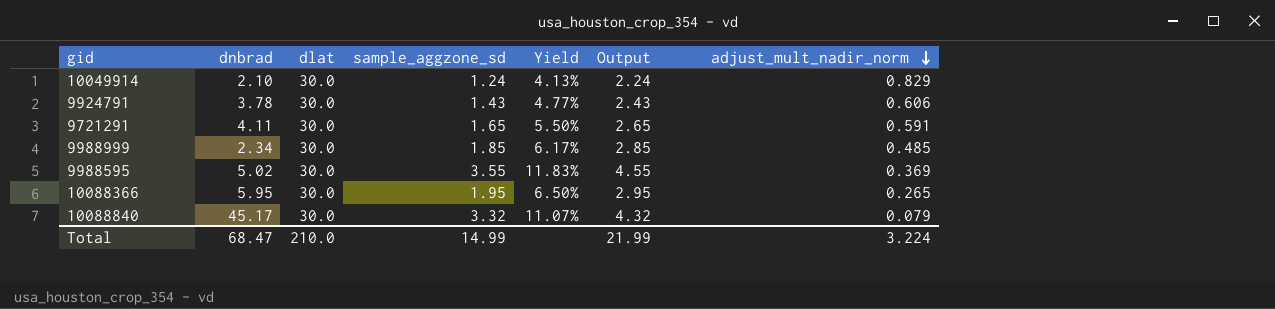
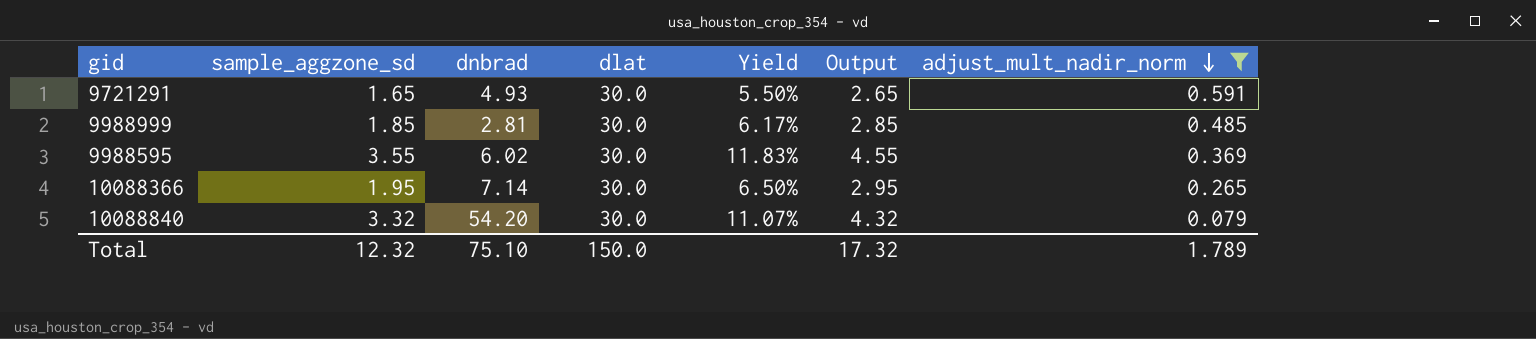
filter: none -> adjust_mult_nadir_norm <= 0.591
column sample_aggzone_sd | position: 4 -> 2
9721291 | dnbrad: 4.11 -> 4.93
9988999 | dnbrad: 2.34 -> 2.81
9988595 | dnbrad: 5.02 -> 6.02
10088366 | dnbrad: 5.95 -> 7.14
10088840 | dnbrad: 45.17 -> 54.20
Total | sample_aggzone_sd: 14.99 -> 12.32
Total | dnbrad: 68.47 -> 75.10
Total | dlat: 210.0 -> 150.0
Total | Output: 21.99 -> 17.32
Total | adjust_mult_nadir_norm: 3.224 -> 1.789

